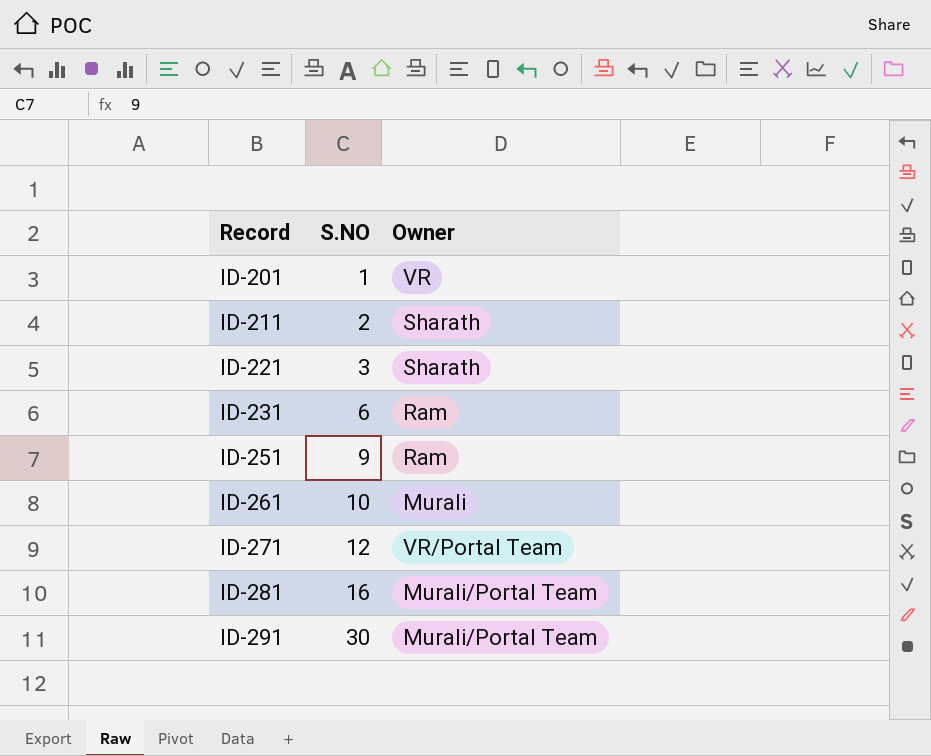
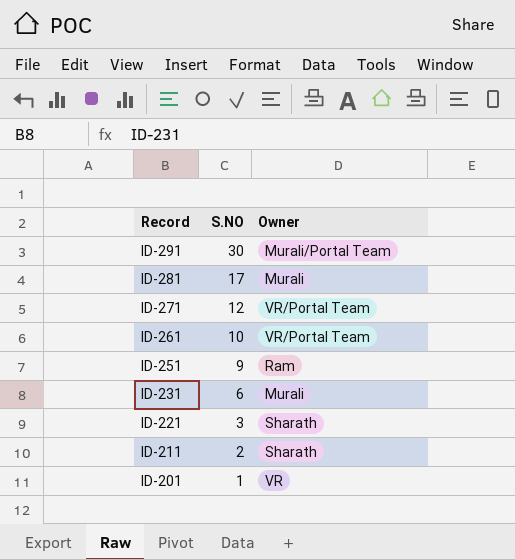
row order: Record ascending -> Record descending
ID-281 | S.NO: 16 -> 17
ID-281 | Owner: Murali/Portal Team -> Murali
ID-261 | Owner: Murali -> VR/Portal Team
ID-231 | Owner: Ram -> Murali

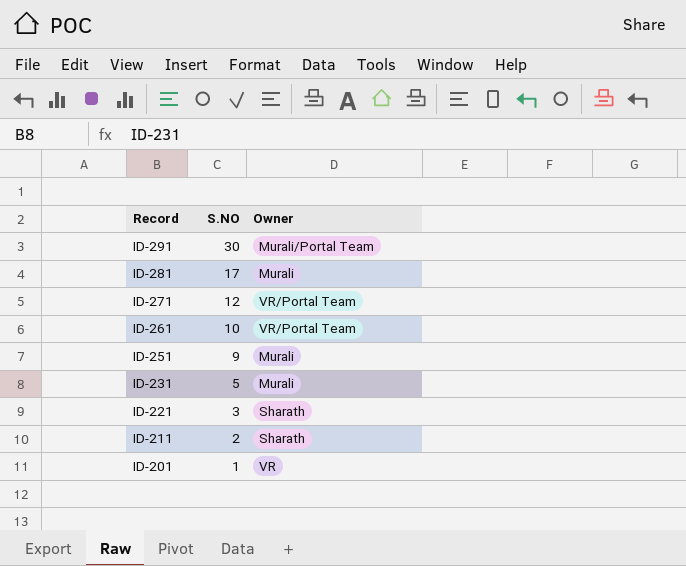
ID-251 | Owner: Ram -> Murali
ID-231 | S.NO: 6 -> 5

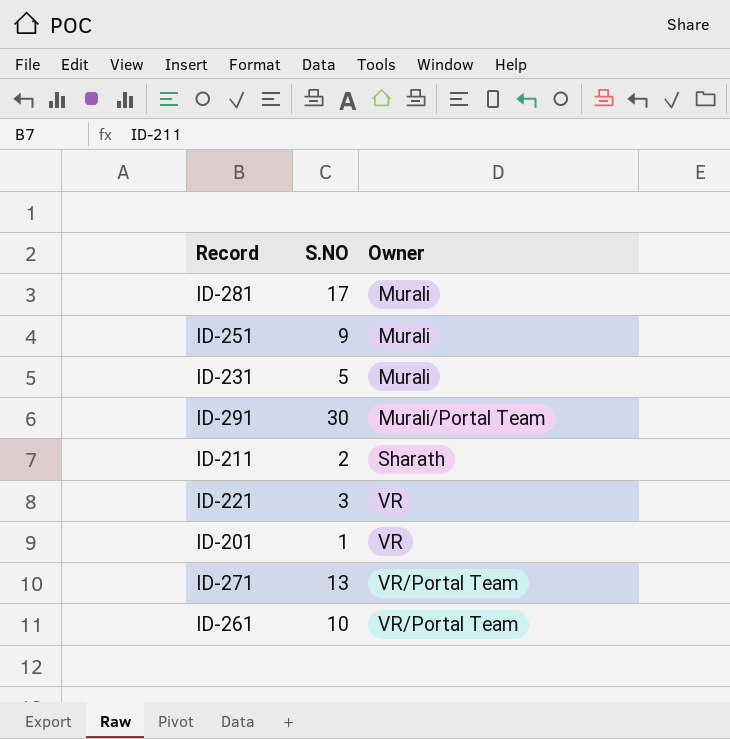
row order: Record descending -> Owner ascending
ID-221 | Owner: Sharath -> VR
ID-271 | S.NO: 12 -> 13

